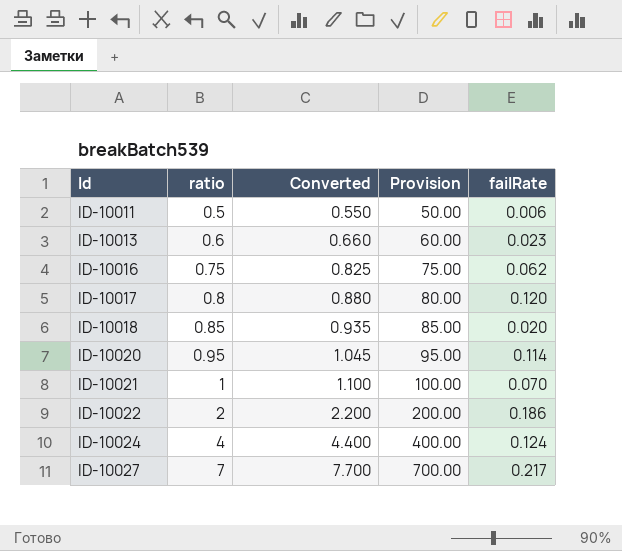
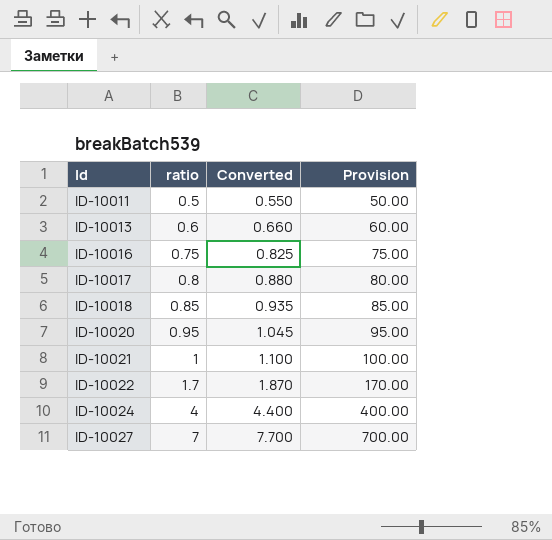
column failRate | position: 5 -> none
ID-10022 | ratio: 2 -> 1.7
ID-10022 | Converted: 2.200 -> 1.870
ID-10022 | Provision: 200.00 -> 170.00

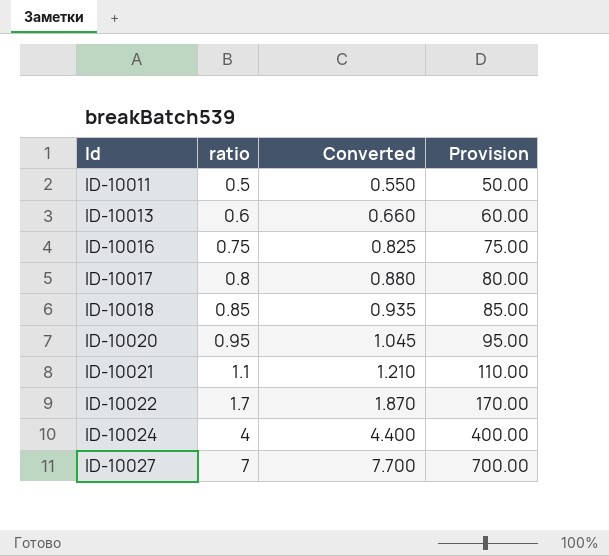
ID-10021 | ratio: 1 -> 1.1
ID-10021 | Converted: 1.100 -> 1.210
ID-10021 | Provision: 100.00 -> 110.00

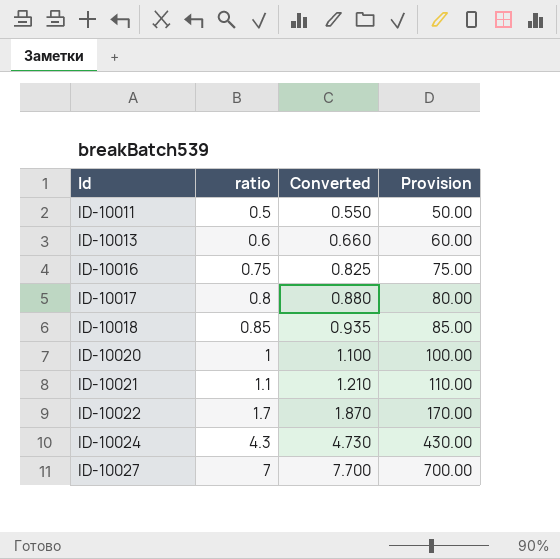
ID-10020 | ratio: 0.95 -> 1
ID-10020 | Converted: 1.045 -> 1.100
ID-10020 | Provision: 95.00 -> 100.00
ID-10024 | ratio: 4 -> 4.3
ID-10024 | Converted: 4.400 -> 4.730
ID-10024 | Provision: 400.00 -> 430.00

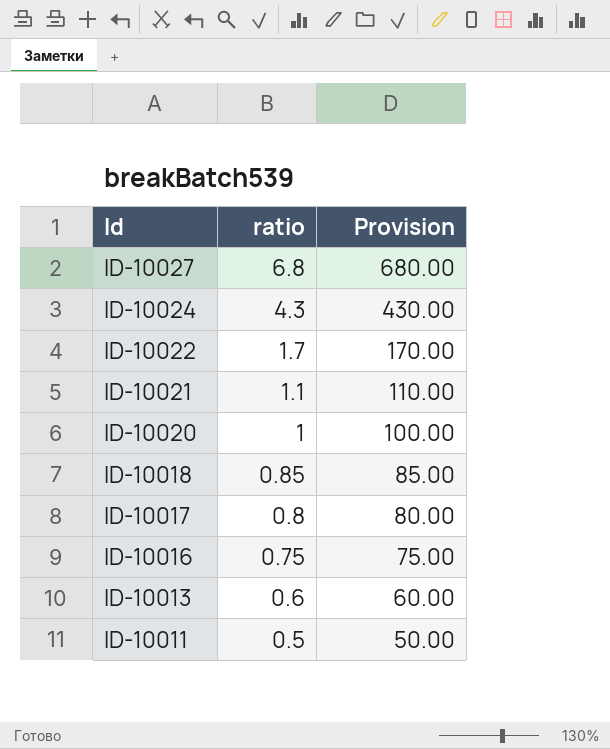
row order: Id ascending -> Id descending
column Converted | formula: [ratio] * 1.1 -> none
ID-10027 | ratio: 7 -> 6.8
ID-10027 | Provision: 700.00 -> 680.00

